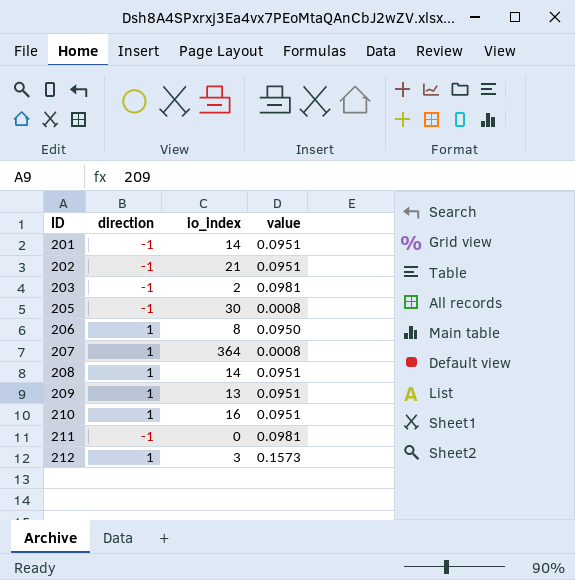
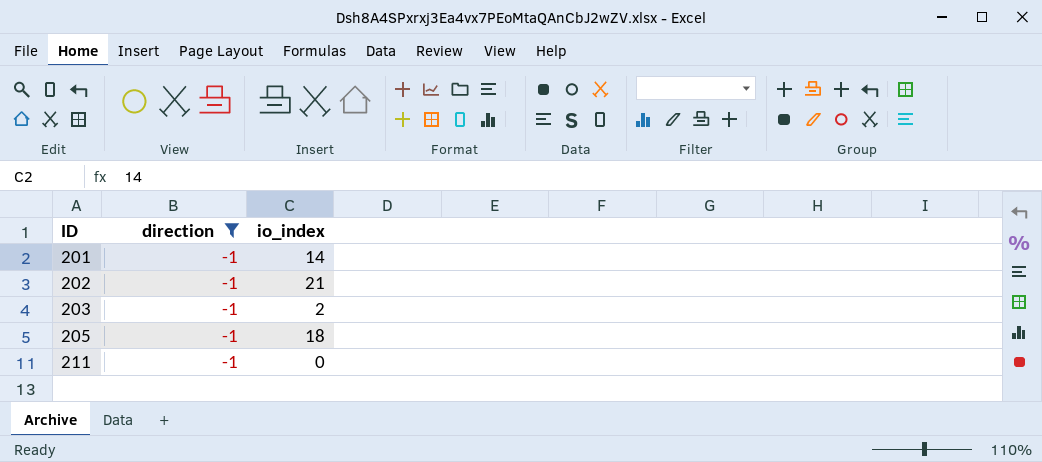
filter: none -> direction = -1
column value | position: 4 -> none
205 | io_index: 30 -> 18

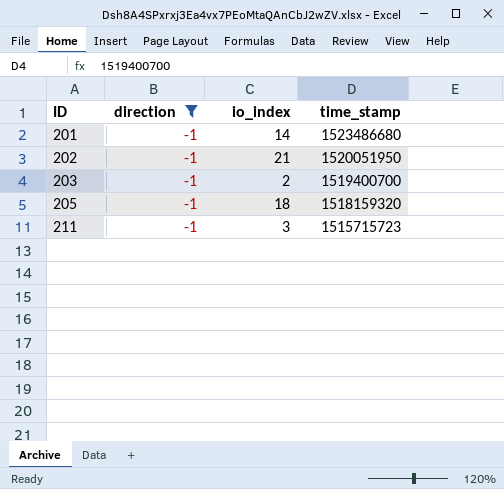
column time_stamp | position: none -> 4
211 | io_index: 0 -> 3

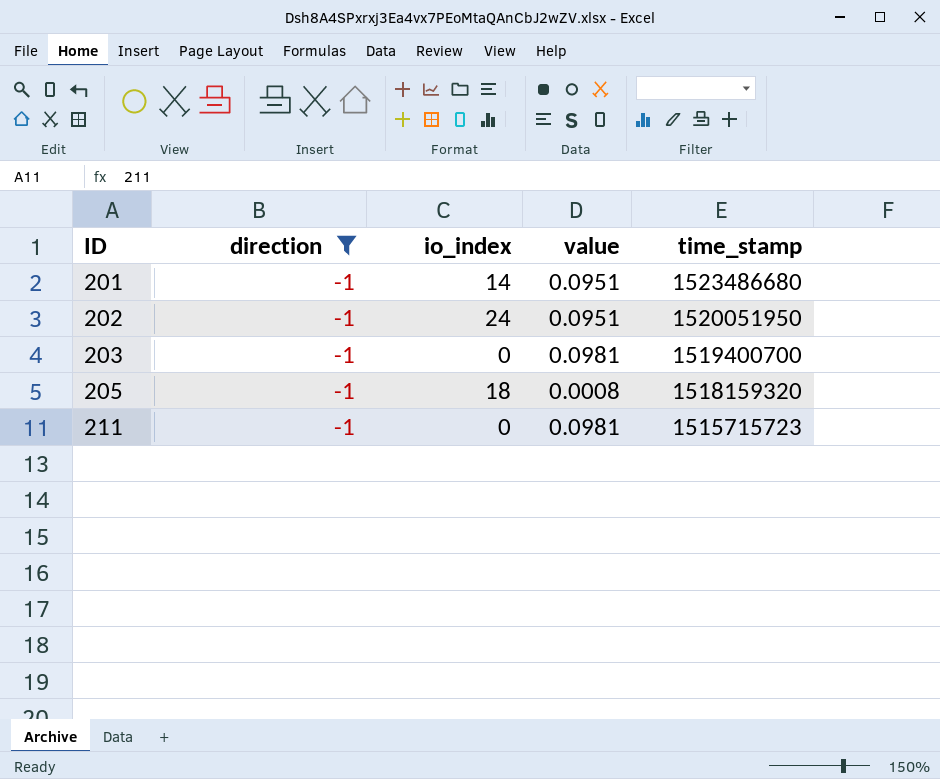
column value | position: none -> 4
202 | io_index: 21 -> 24
203 | io_index: 2 -> 0
211 | io_index: 3 -> 0

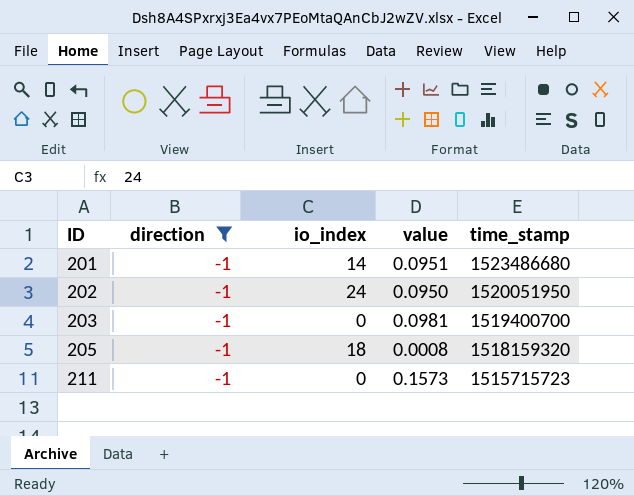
202 | value: 0.0951 -> 0.0950
211 | value: 0.0981 -> 0.1573

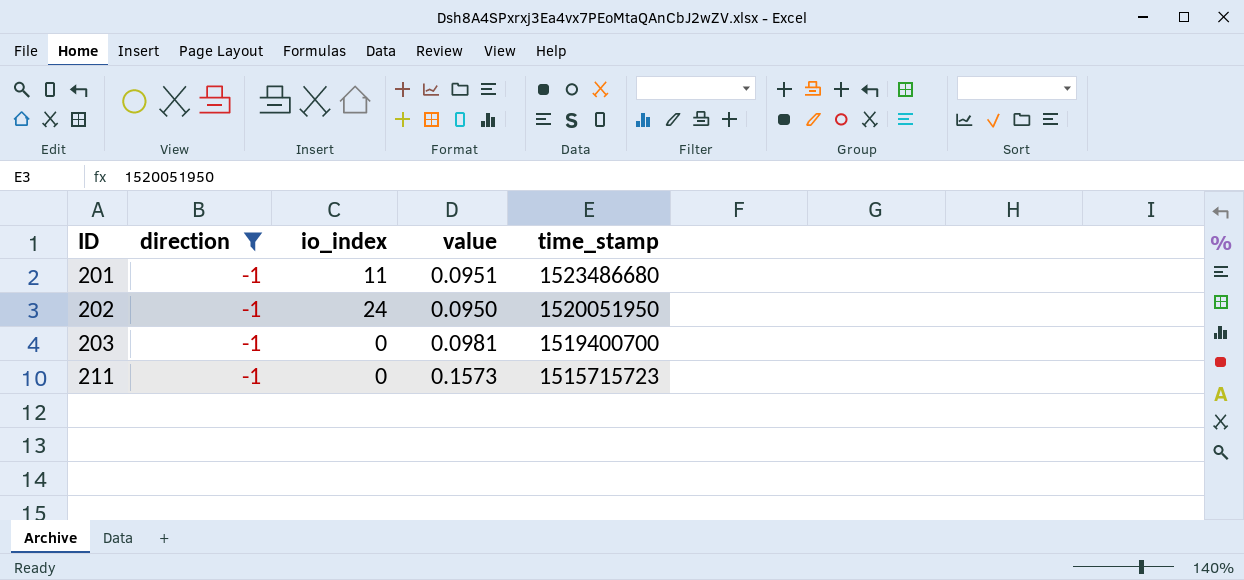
row 205: -1 | 18 | 0.0008 | 1518159320 -> none
201 | io_index: 14 -> 11

